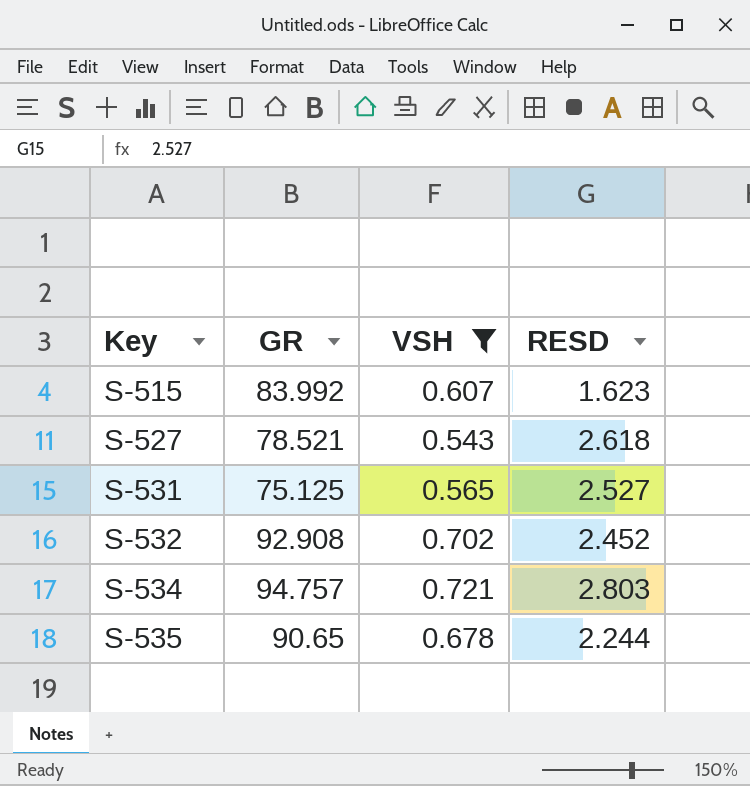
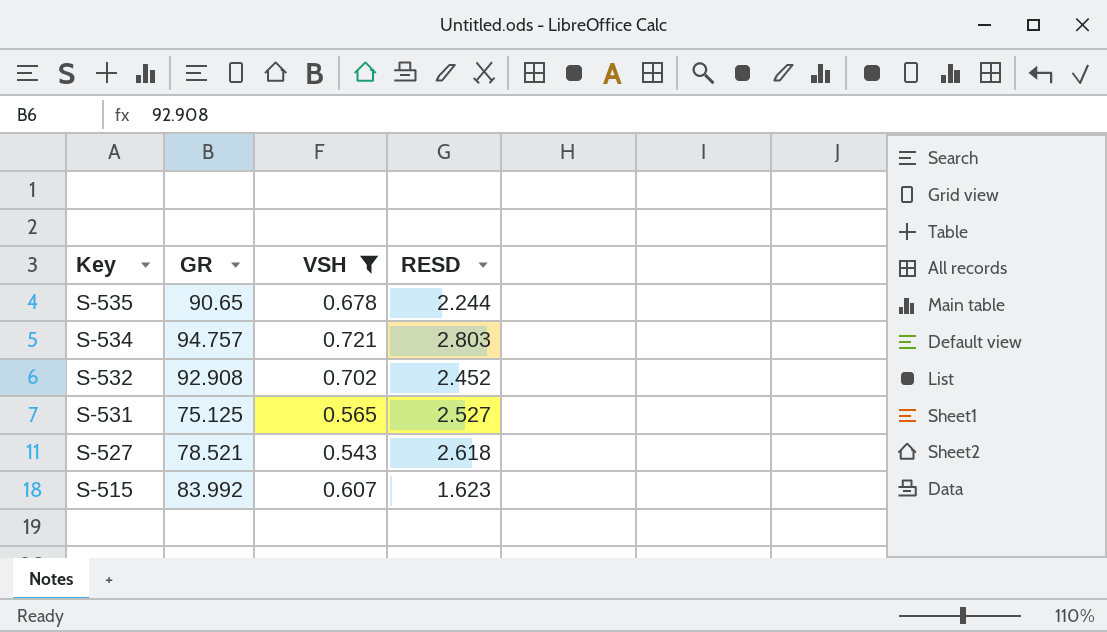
row order: Key ascending -> Key descending

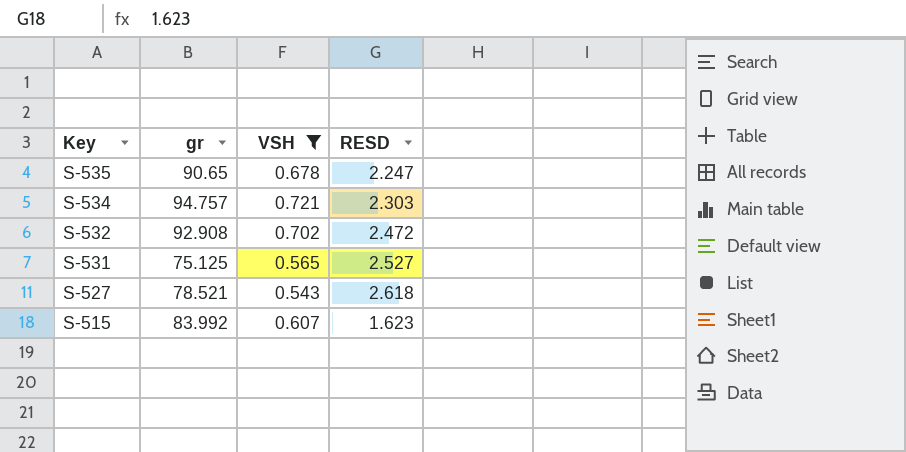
column name: GR -> gr
S-535 | RESD: 2.244 -> 2.247
S-534 | RESD: 2.803 -> 2.303
S-532 | RESD: 2.452 -> 2.472

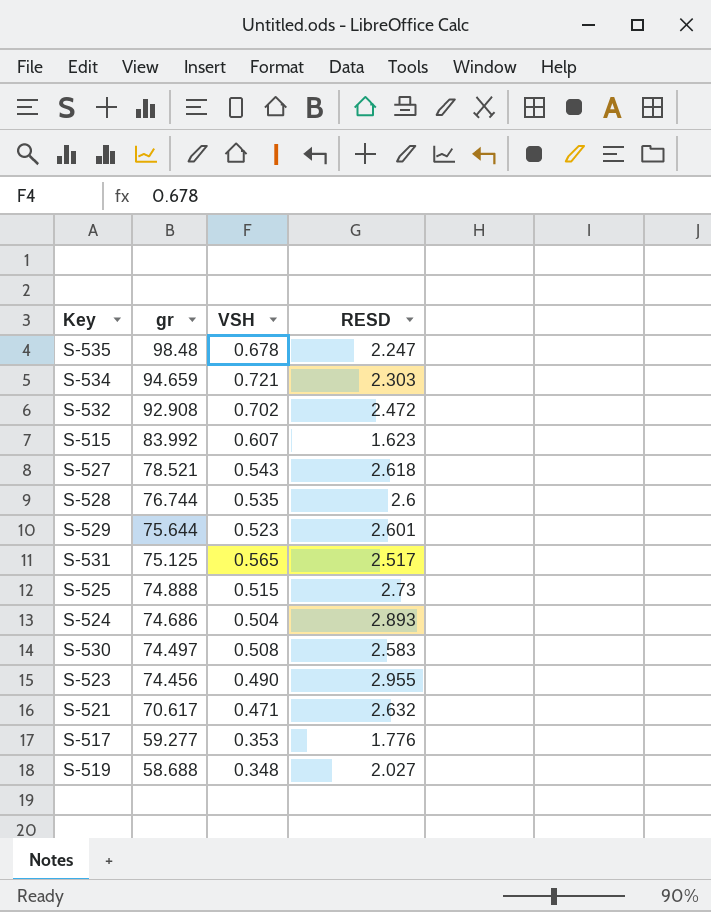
filter: VSH >= 0.543 -> none
row order: Key descending -> gr descending
S-535 | gr: 90.65 -> 98.48
S-534 | gr: 94.757 -> 94.659
S-531 | RESD: 2.527 -> 2.517

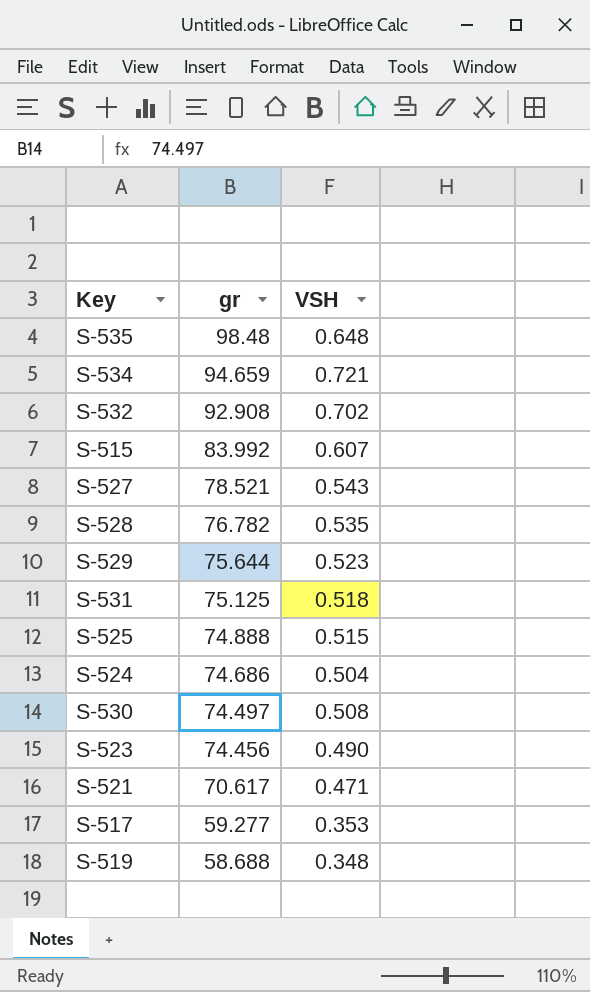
column RESD | position: 4 -> none
S-535 | VSH: 0.678 -> 0.648
S-528 | gr: 76.744 -> 76.782
S-531 | VSH: 0.565 -> 0.518

